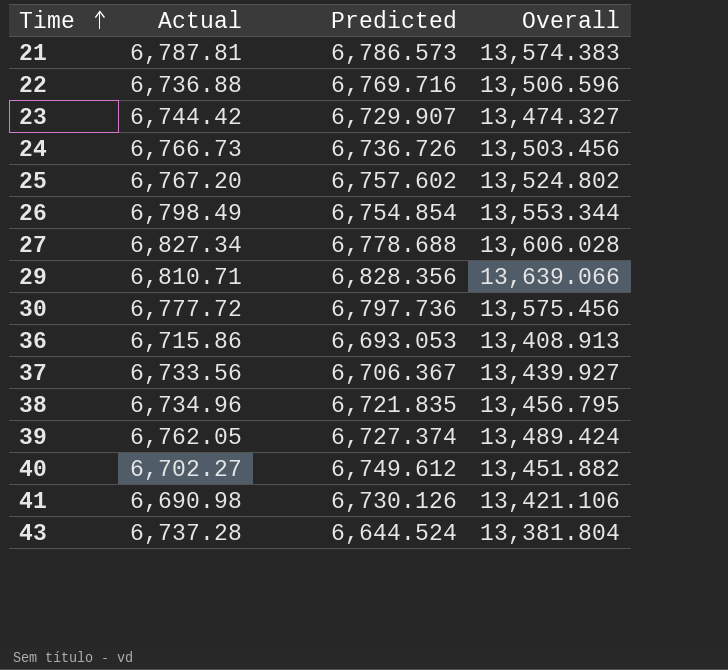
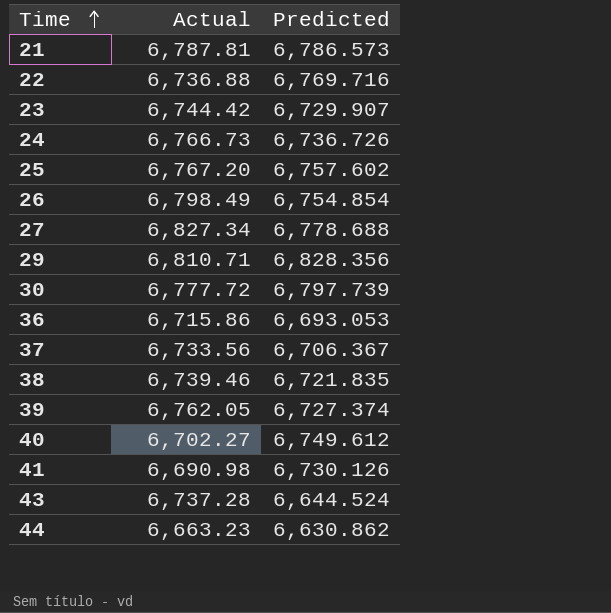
column Overall | formula: [Actual] + [Predicted] -> none
30 | Predicted: 6,797.736 -> 6,797.739
38 | Actual: 6,734.96 -> 6,739.46
row 44: none -> 6,663.23 | 6,630.862

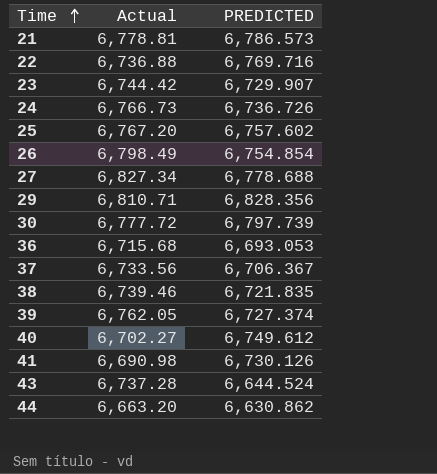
column name: Predicted -> PREDICTED
21 | Actual: 6,787.81 -> 6,778.81
36 | Actual: 6,715.86 -> 6,715.68
44 | Actual: 6,663.23 -> 6,663.20

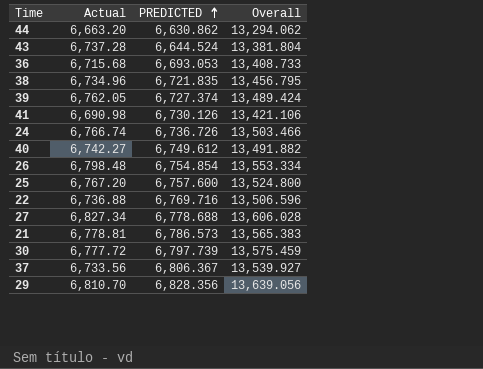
row order: Time ascending -> PREDICTED ascending
column Overall | formula: none -> [Actual] + [PREDICTED]
row 23: 6,744.42 | 6,729.907 -> none
38 | Actual: 6,739.46 -> 6,734.96
24 | Actual: 6,766.73 -> 6,766.74
40 | Actual: 6,702.27 -> 6,742.27
26 | Actual: 6,798.49 -> 6,798.48
25 | PREDICTED: 6,757.602 -> 6,757.600
37 | PREDICTED: 6,706.367 -> 6,806.367
29 | Actual: 6,810.71 -> 6,810.70

